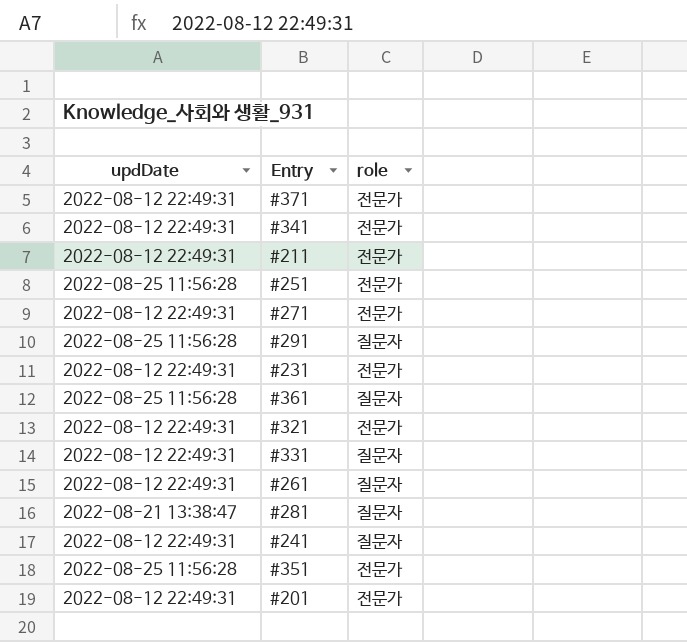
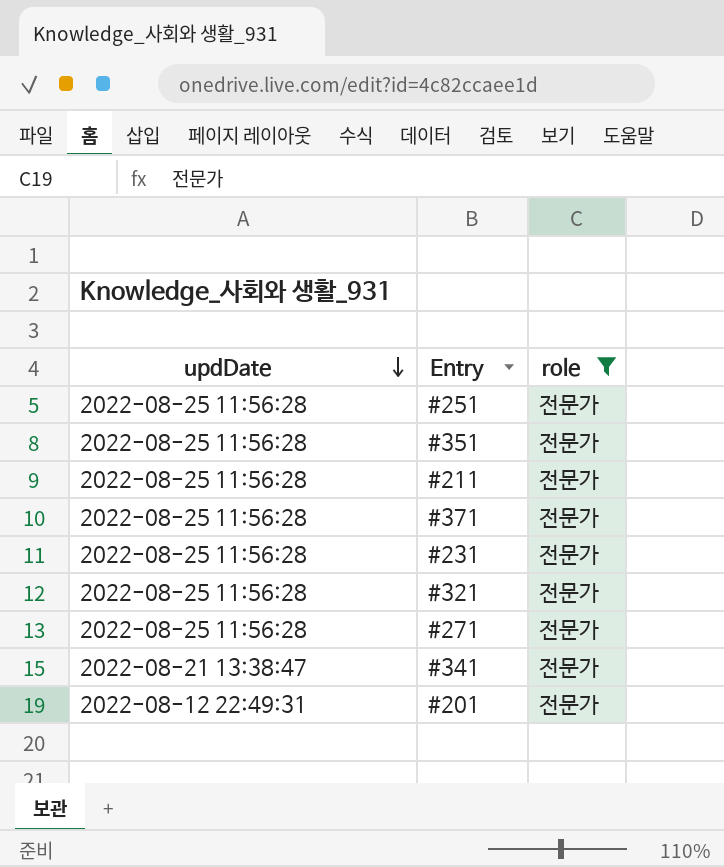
filter: none -> role = 전문가
row order: none -> updDate descending
#211 | updDate: 2022-08-12 22:49:31 -> 2022-08-25 11:56:28
#371 | updDate: 2022-08-12 22:49:31 -> 2022-08-25 11:56:28
#231 | updDate: 2022-08-12 22:49:31 -> 2022-08-25 11:56:28
#321 | updDate: 2022-08-12 22:49:31 -> 2022-08-25 11:56:28
#271 | updDate: 2022-08-12 22:49:31 -> 2022-08-25 11:56:28
#341 | updDate: 2022-08-12 22:49:31 -> 2022-08-21 13:38:47

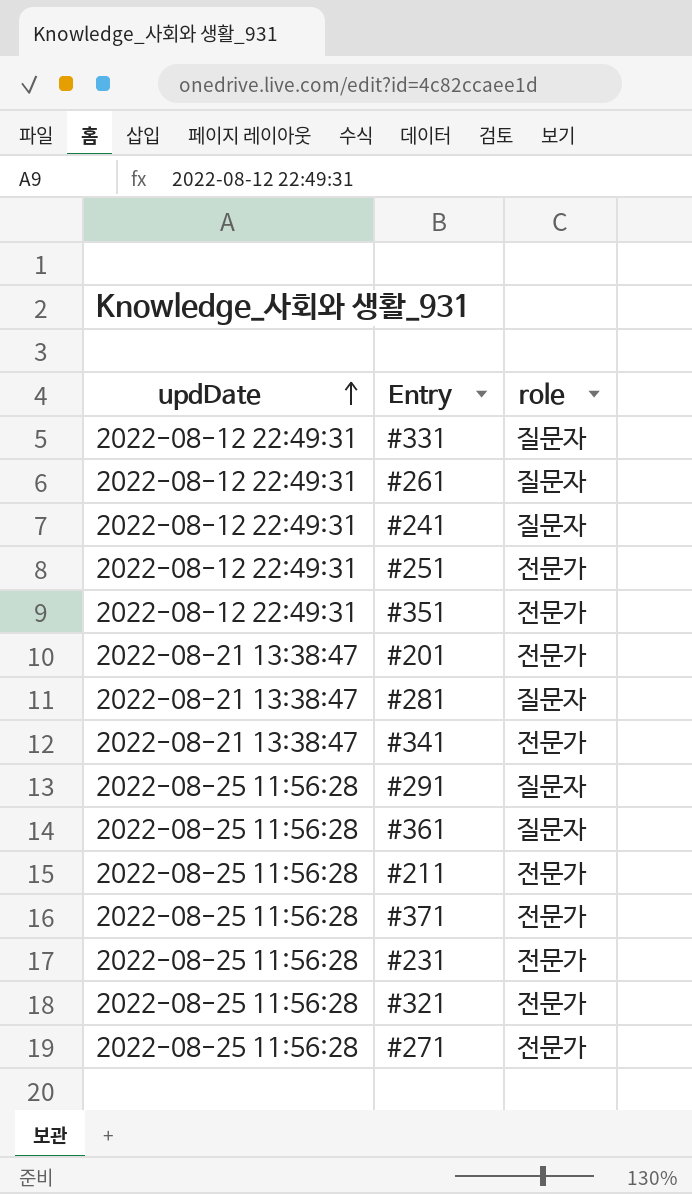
filter: role = 전문가 -> none
row order: updDate descending -> updDate ascending
#251 | updDate: 2022-08-25 11:56:28 -> 2022-08-12 22:49:31
#351 | updDate: 2022-08-25 11:56:28 -> 2022-08-12 22:49:31
#201 | updDate: 2022-08-12 22:49:31 -> 2022-08-21 13:38:47

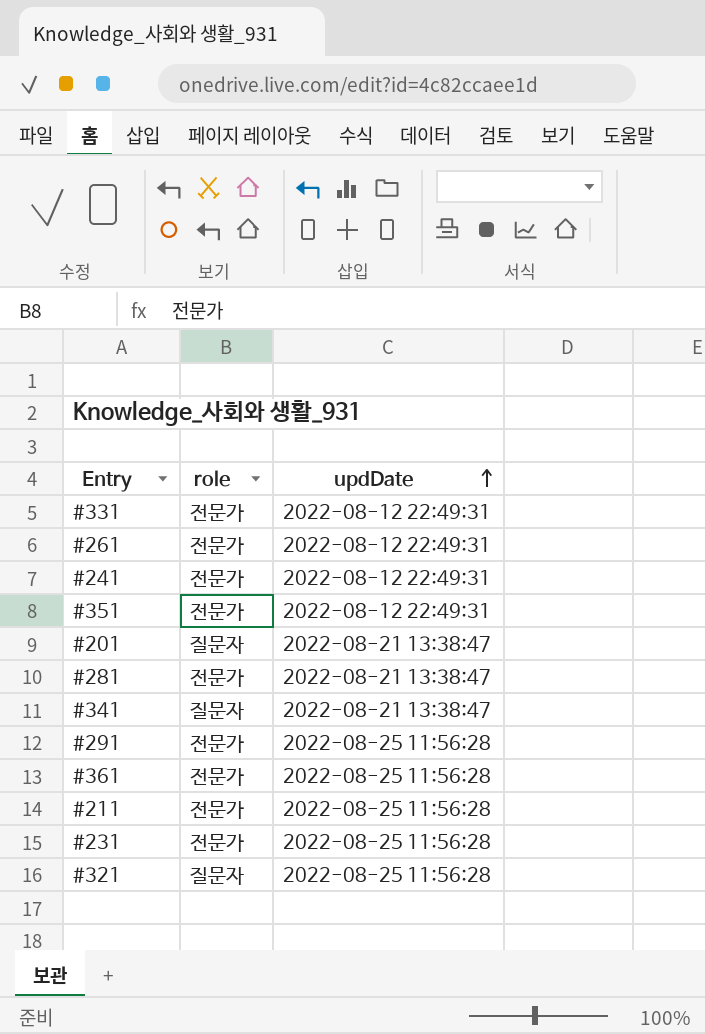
column updDate | position: 1 -> 3
row #251: 2022-08-12 22:49:31 | 전문가 -> none
row #371: 2022-08-25 11:56:28 | 전문가 -> none
row #271: 2022-08-25 11:56:28 | 전문가 -> none
#331 | role: 질문자 -> 전문가
#261 | role: 질문자 -> 전문가
#241 | role: 질문자 -> 전문가
#201 | role: 전문가 -> 질문자
#281 | role: 질문자 -> 전문가
#341 | role: 전문가 -> 질문자
#291 | role: 질문자 -> 전문가
#361 | role: 질문자 -> 전문가
#321 | role: 전문가 -> 질문자

